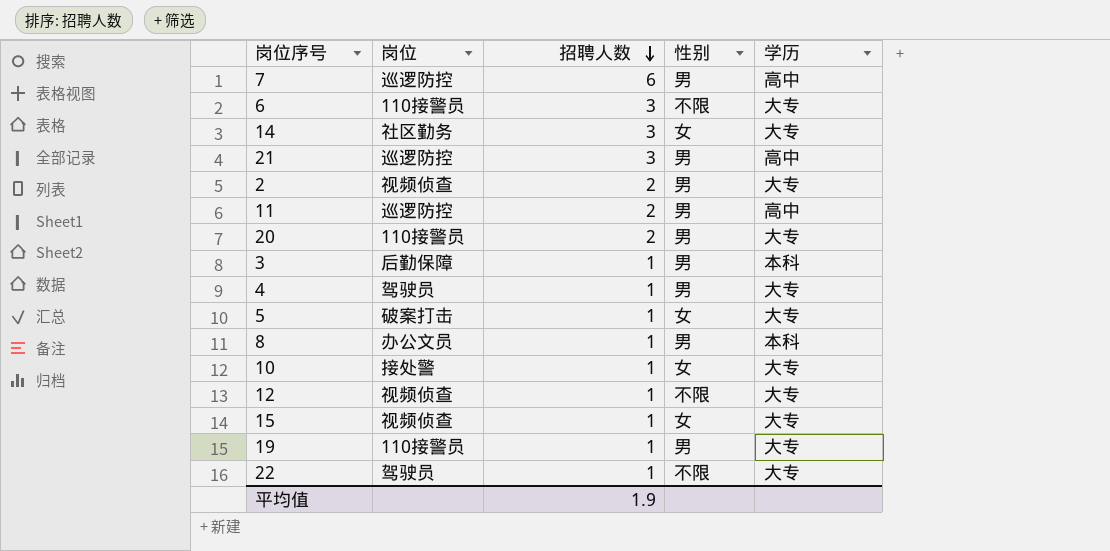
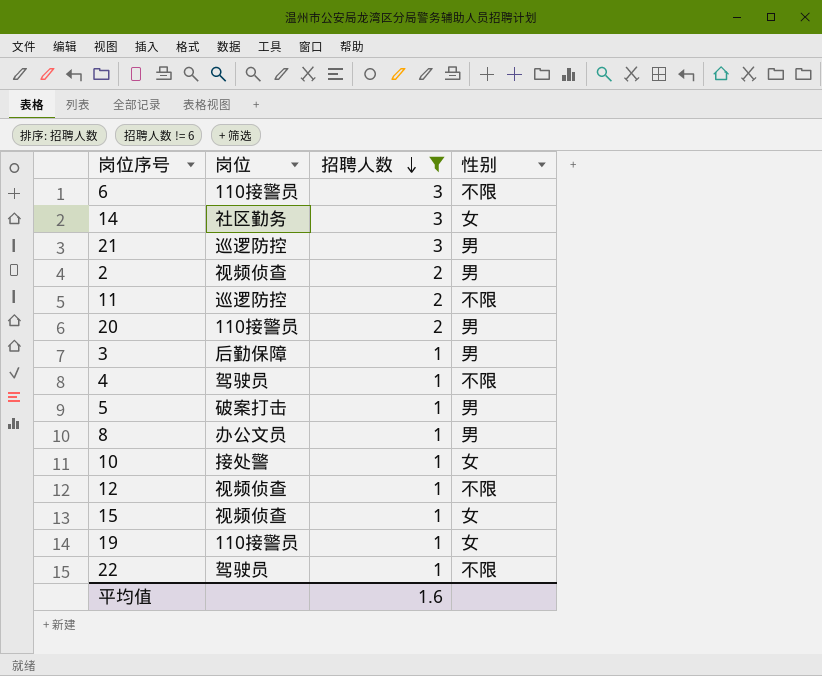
filter: none -> 招聘人数 != 6
column 学历 | position: 5 -> none
11 | 性别: 男 -> 不限
4 | 性别: 男 -> 不限
5 | 性别: 女 -> 男
19 | 性别: 男 -> 女
平均值 | 招聘人数: 1.9 -> 1.6

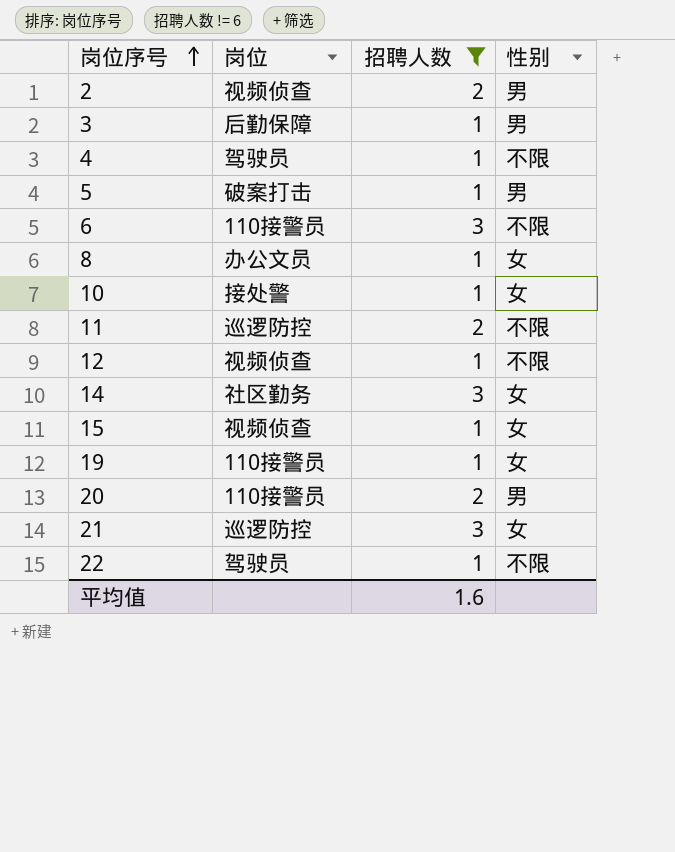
row order: 招聘人数 descending -> 岗位序号 ascending
8 | 性别: 男 -> 女
21 | 性别: 男 -> 女

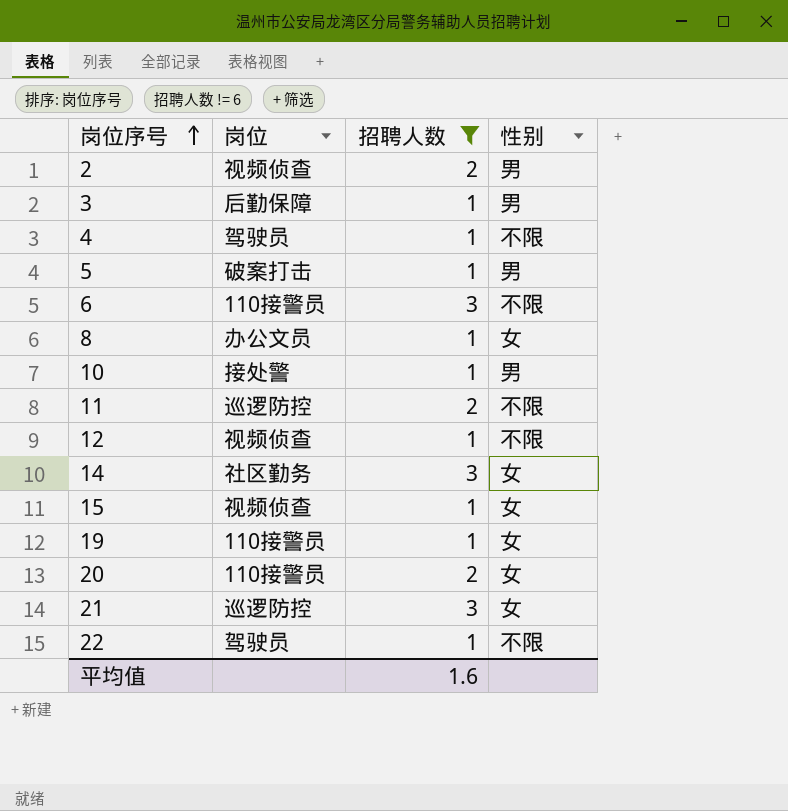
10 | 性别: 女 -> 男
20 | 性别: 男 -> 女

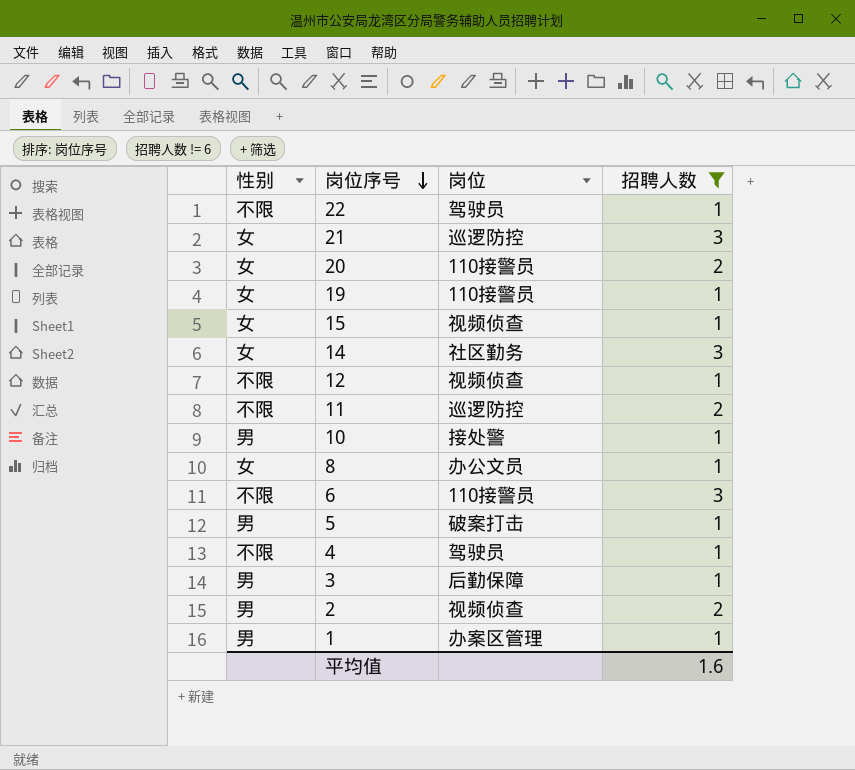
row order: 岗位序号 ascending -> 岗位序号 descending
column 性别 | position: 4 -> 1
row 1: none -> 男 | 办案区管理 | 1

